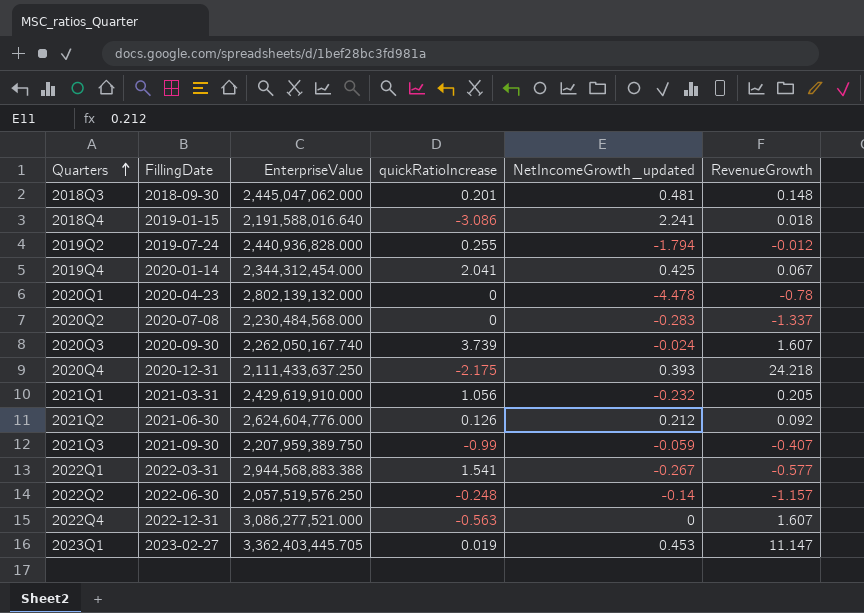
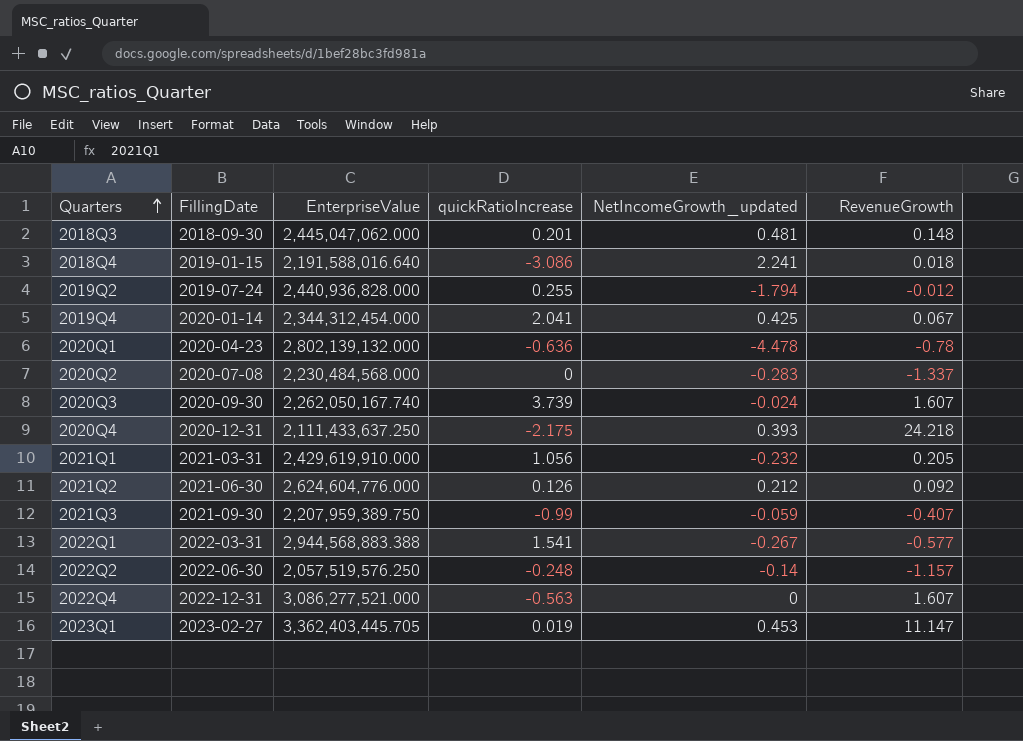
2020Q1 | quickRatioIncrease: 0 -> -0.636

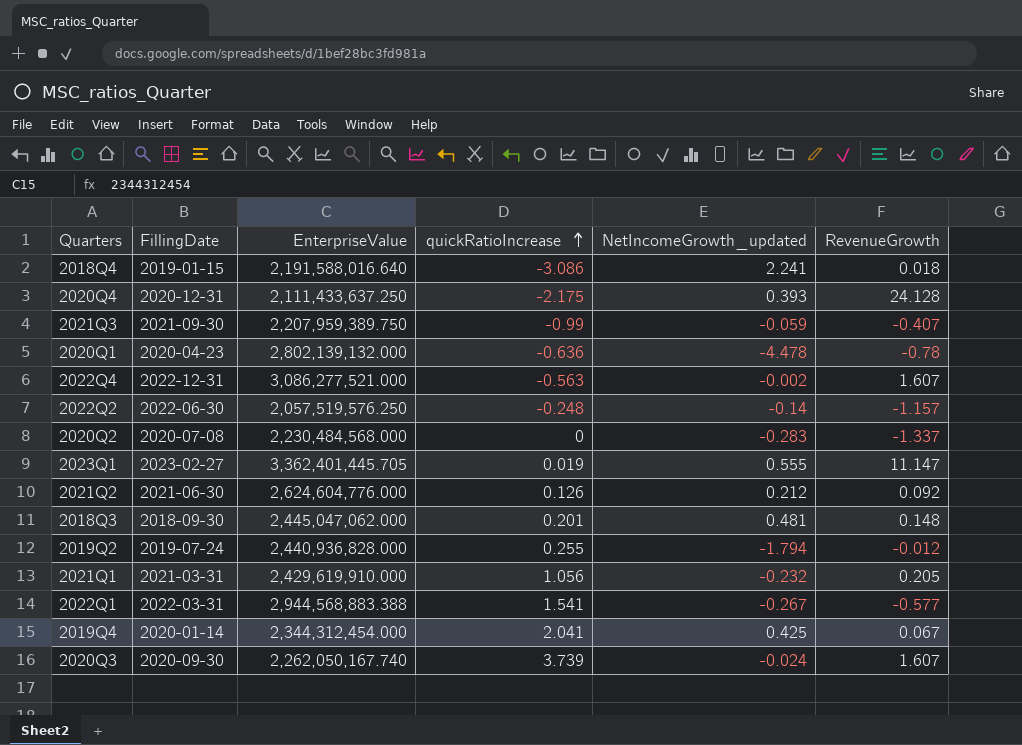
row order: Quarters ascending -> quickRatioIncrease ascending
2020Q4 | RevenueGrowth: 24.218 -> 24.128
2022Q4 | NetIncomeGrowth_updated: 0 -> -0.002
2023Q1 | EnterpriseValue: 3,362,403,445.705 -> 3,362,401,445.705
2023Q1 | NetIncomeGrowth_updated: 0.453 -> 0.555

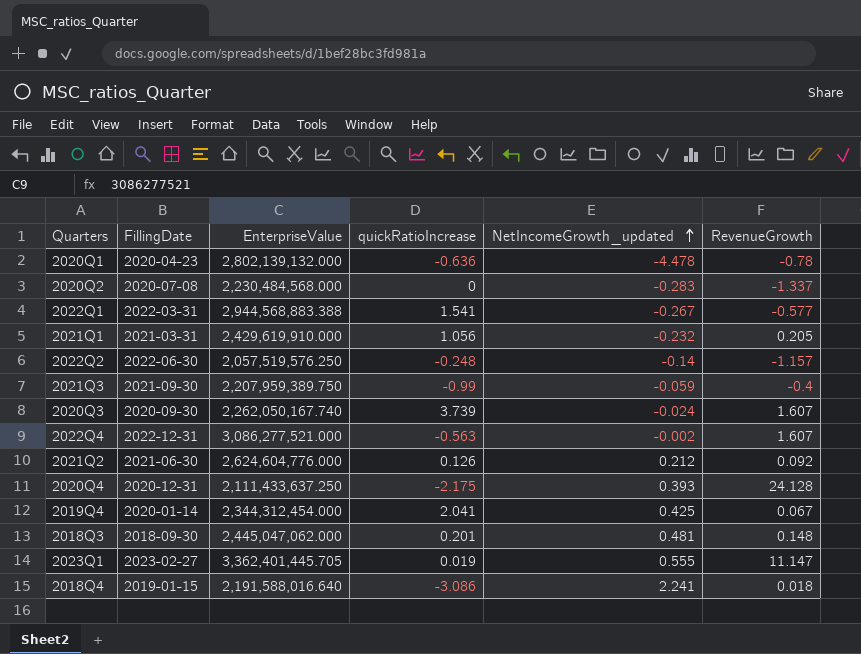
row order: quickRatioIncrease ascending -> NetIncomeGrowth_updated ascending
row 2019Q2: 2019-07-24 | 2,440,936,828.000 | 0.255 | -1.794 | -0.012 -> none
2021Q3 | RevenueGrowth: -0.407 -> -0.4

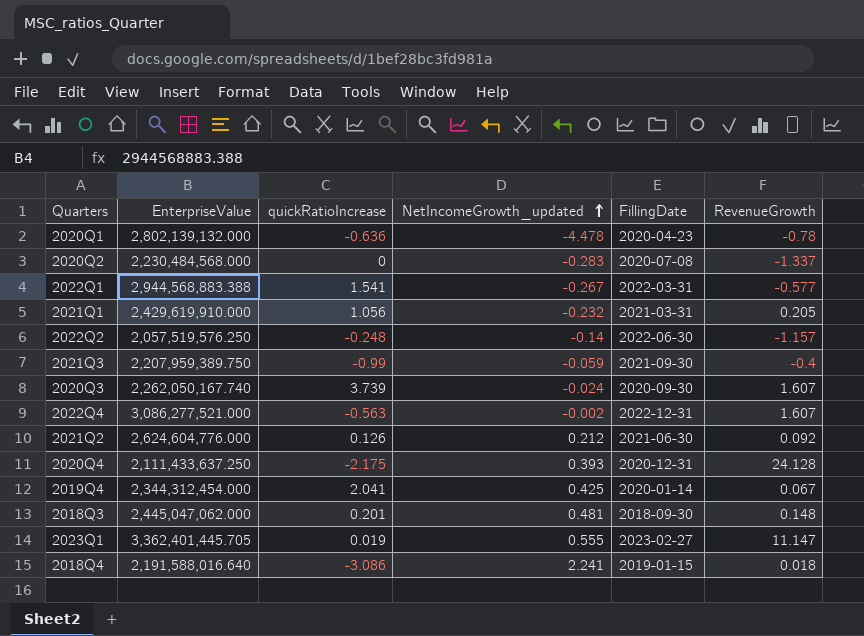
column FillingDate | position: 2 -> 5

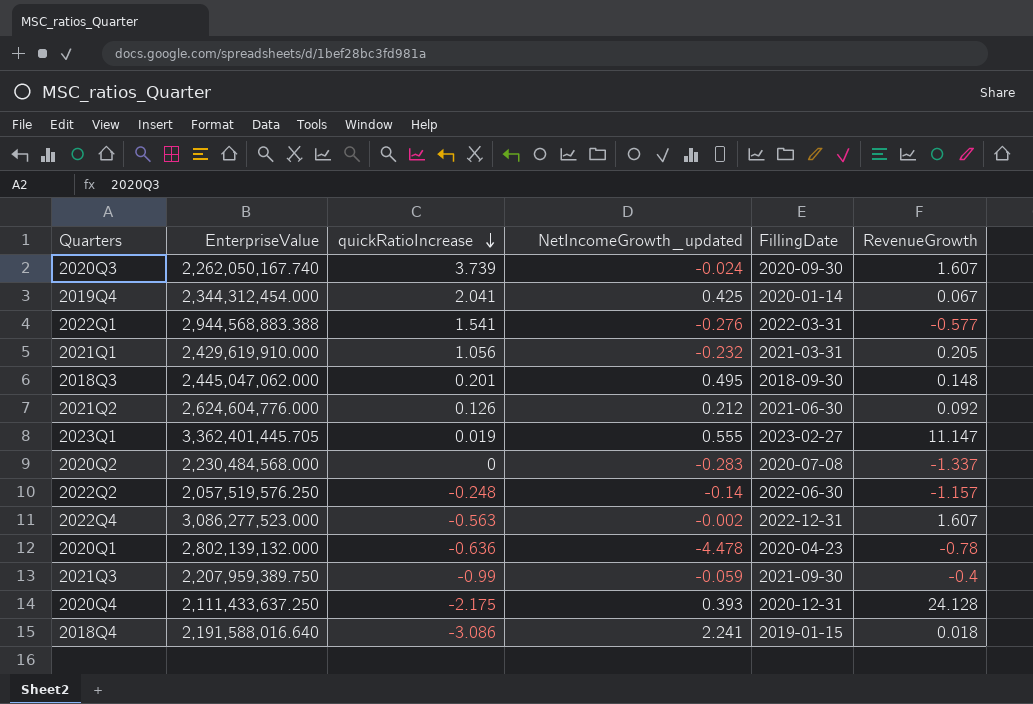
row order: NetIncomeGrowth_updated ascending -> quickRatioIncrease descending
2022Q1 | NetIncomeGrowth_updated: -0.267 -> -0.276
2018Q3 | NetIncomeGrowth_updated: 0.481 -> 0.495
2022Q4 | EnterpriseValue: 3,086,277,521.000 -> 3,086,277,523.000

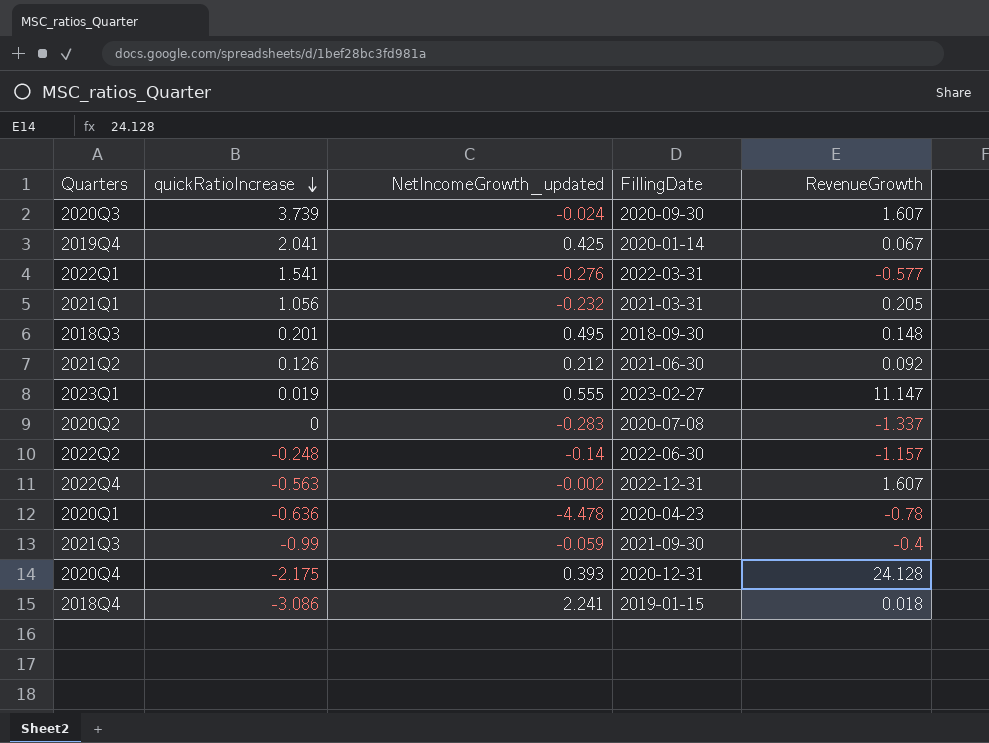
column EnterpriseValue | position: 2 -> none

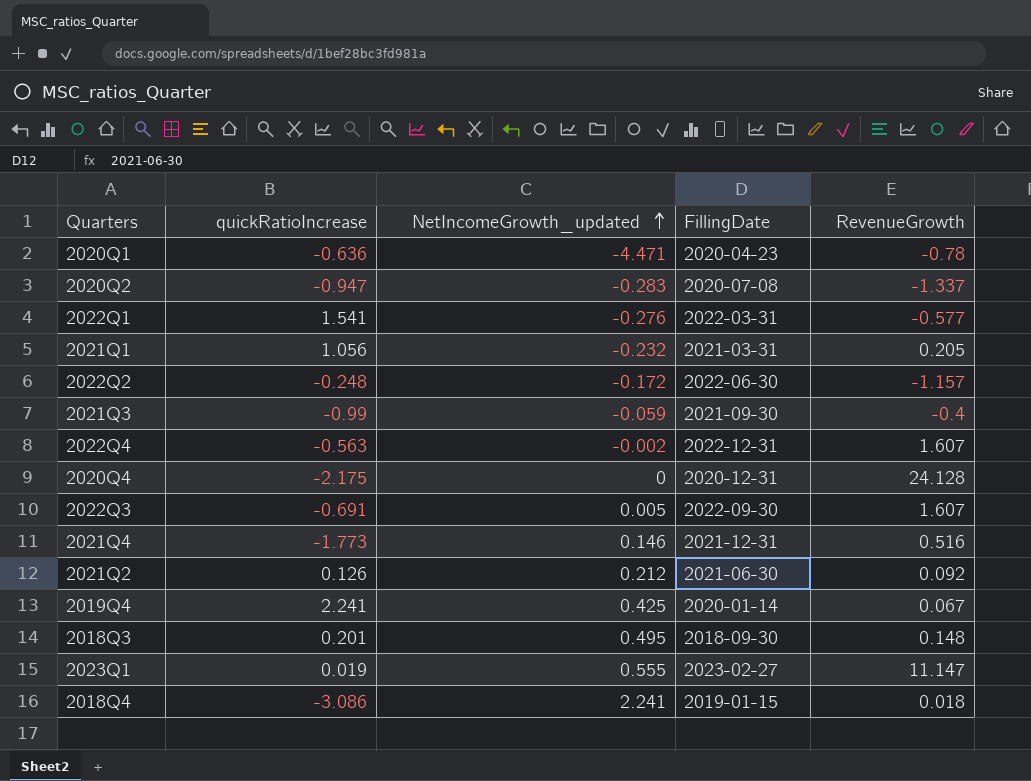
row order: quickRatioIncrease descending -> NetIncomeGrowth_updated ascending
row 2020Q3: 3.739 | -0.024 | 2020-09-30 | 1.607 -> none
2020Q1 | NetIncomeGrowth_updated: -4.478 -> -4.471
2020Q2 | quickRatioIncrease: 0 -> -0.947
2022Q2 | NetIncomeGrowth_updated: -0.14 -> -0.172
2020Q4 | NetIncomeGrowth_updated: 0.393 -> 0
row 2022Q3: none -> -0.691 | 0.005 | 2022-09-30 | 1.607
row 2021Q4: none -> -1.773 | 0.146 | 2021-12-31 | 0.516
2019Q4 | quickRatioIncrease: 2.041 -> 2.241

